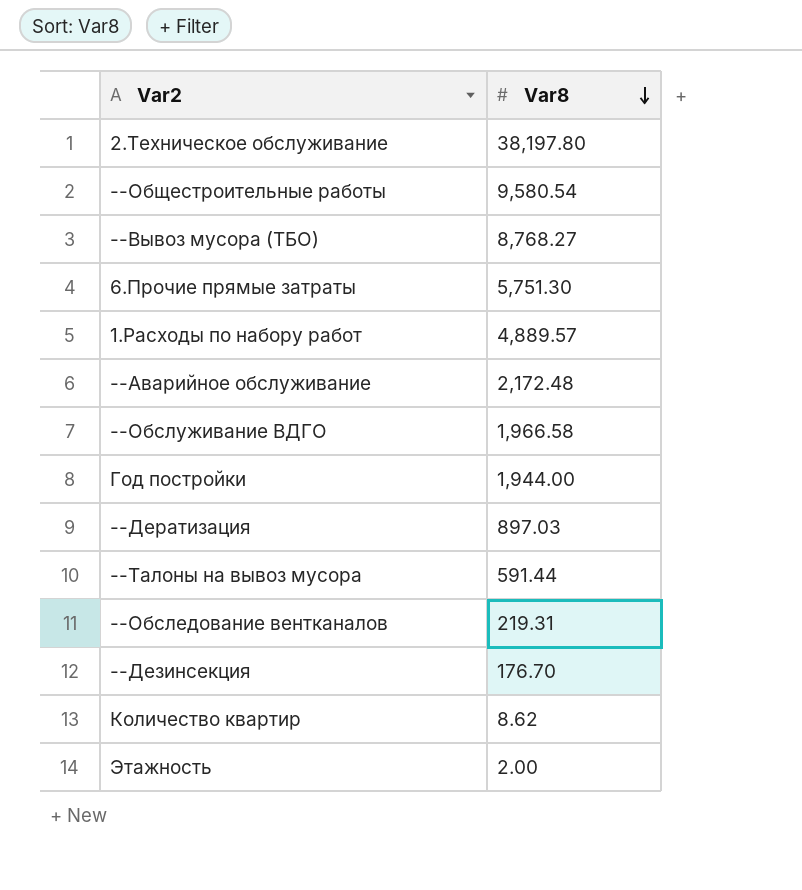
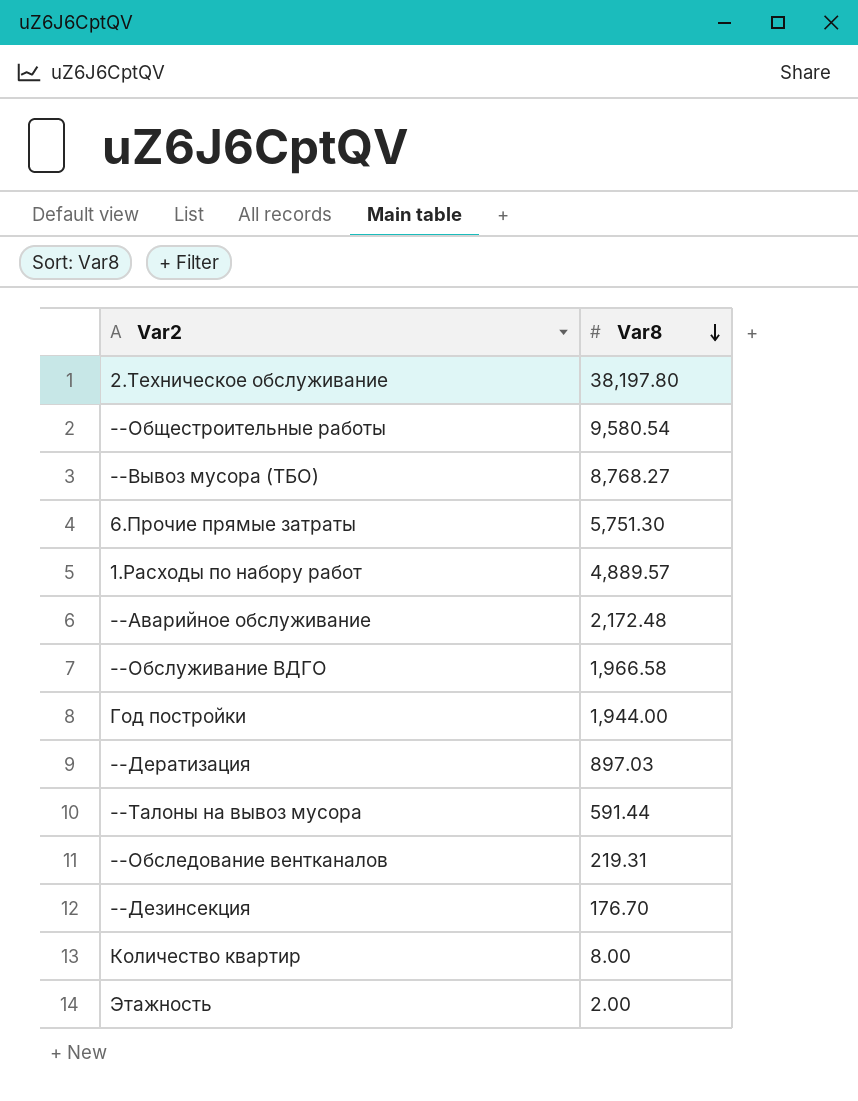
Количество квартир | Var8: 8.62 -> 8.00

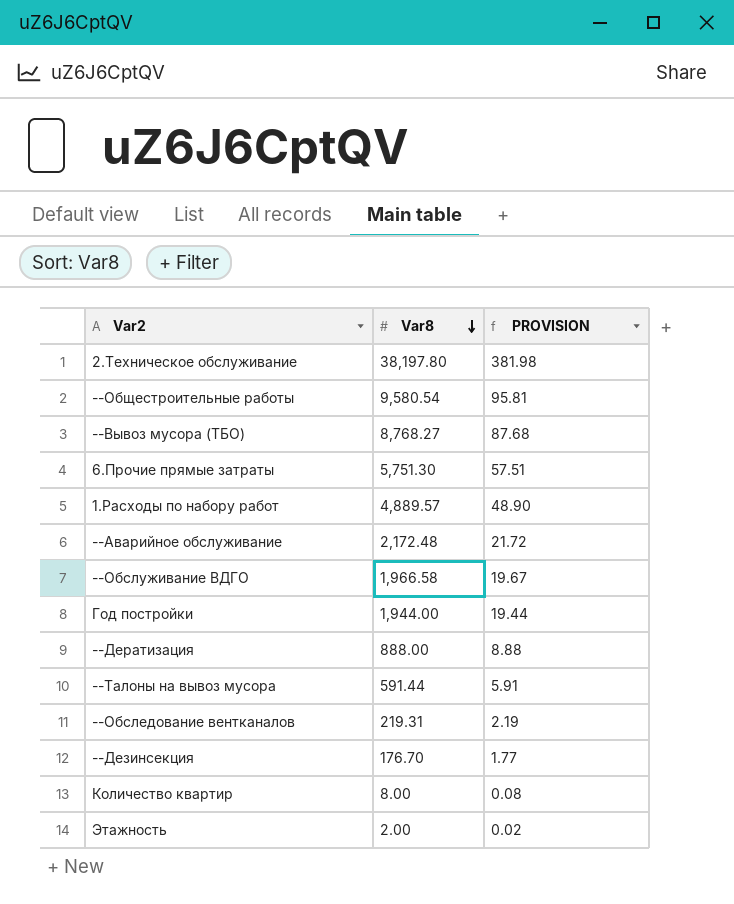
column PROVISION | formula: none -> [Var8] * 0.01
--Дератизация | Var8: 897.03 -> 888.00

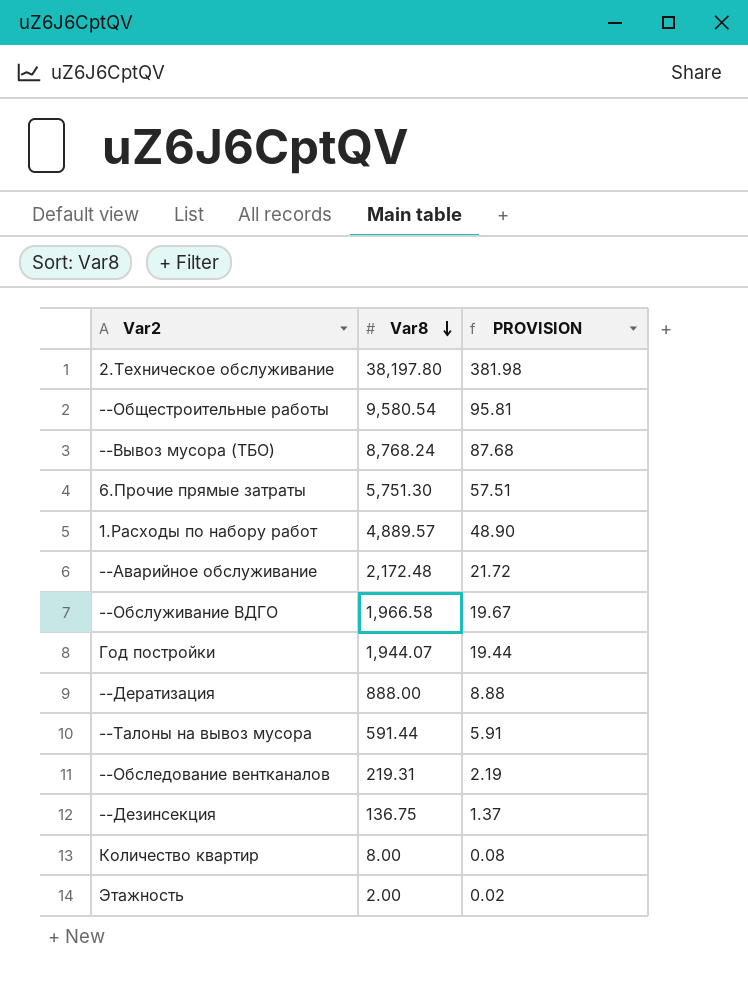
--Вывоз мусора (ТБО) | Var8: 8,768.27 -> 8,768.24
Год постройки | Var8: 1,944.00 -> 1,944.07
--Дезинсекция | Var8: 176.70 -> 136.75
--Дезинсекция | PROVISION: 1.77 -> 1.37

